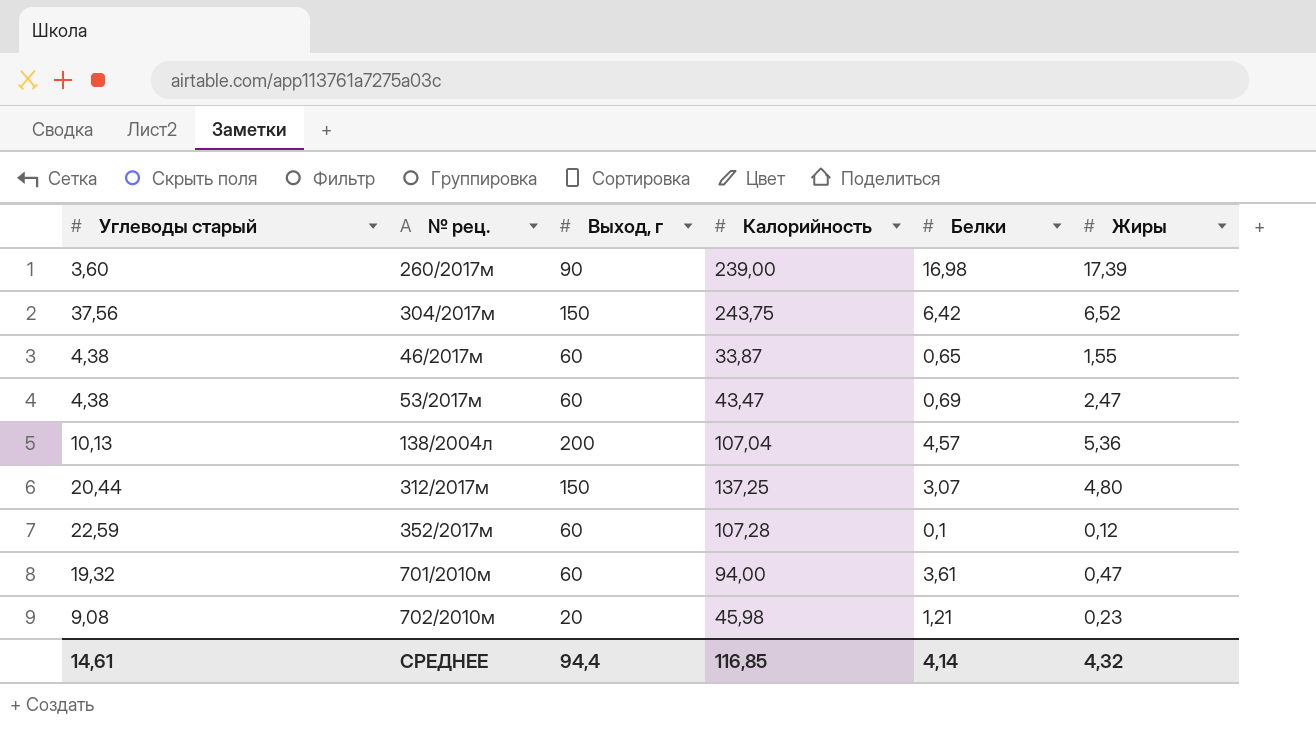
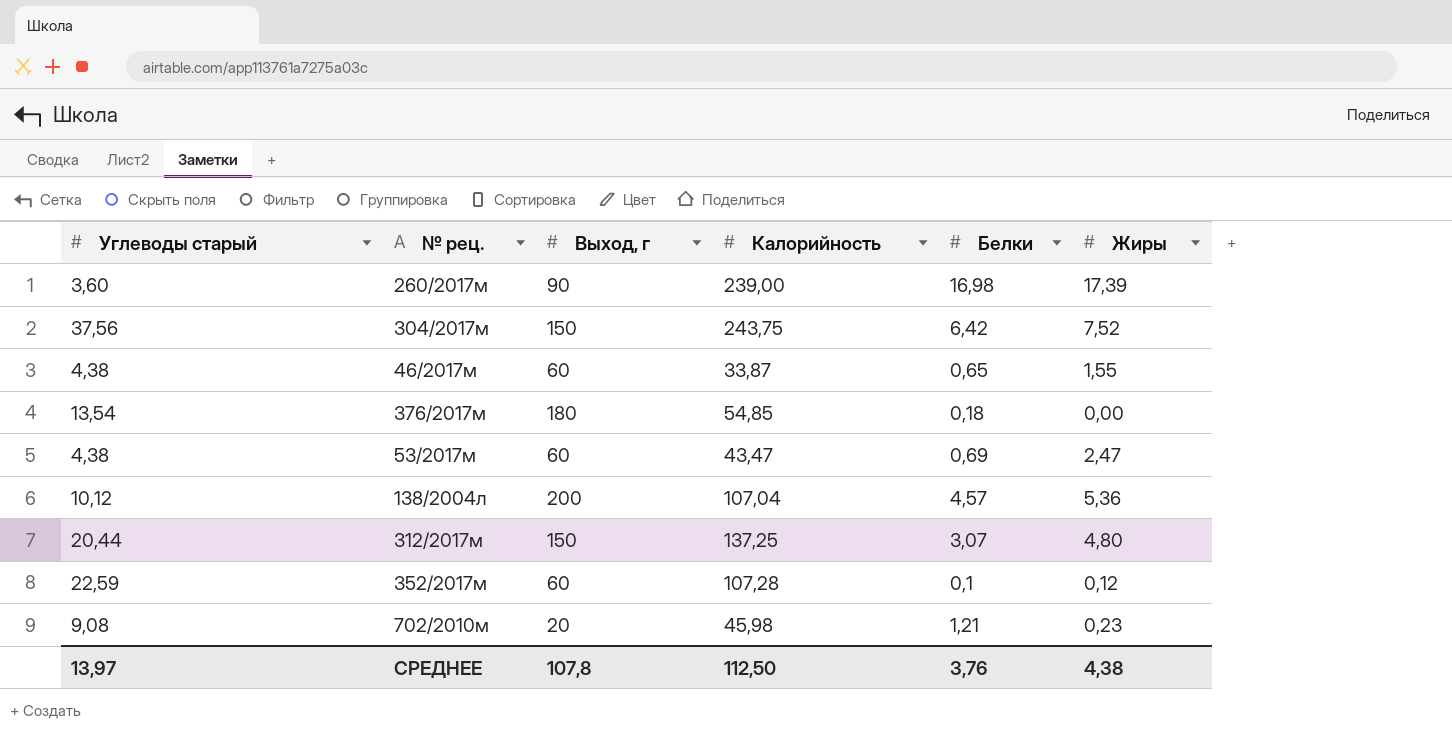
row 701/2010м: 19,32 | 60 | 94,00 | 3,61 | 0,47 -> none
304/2017м | Жиры: 6,52 -> 7,52
row 376/2017м: none -> 13,54 | 180 | 54,85 | 0,18 | 0,00
138/2004л | Углеводы старый: 10,13 -> 10,12
СРЕДНЕЕ | Углеводы старый: 14,61 -> 13,97
СРЕДНЕЕ | Выход, г: 94,4 -> 107,8
СРЕДНЕЕ | Калорийность: 116,85 -> 112,50
СРЕДНЕЕ | Белки: 4,14 -> 3,76
СРЕДНЕЕ | Жиры: 4,32 -> 4,38

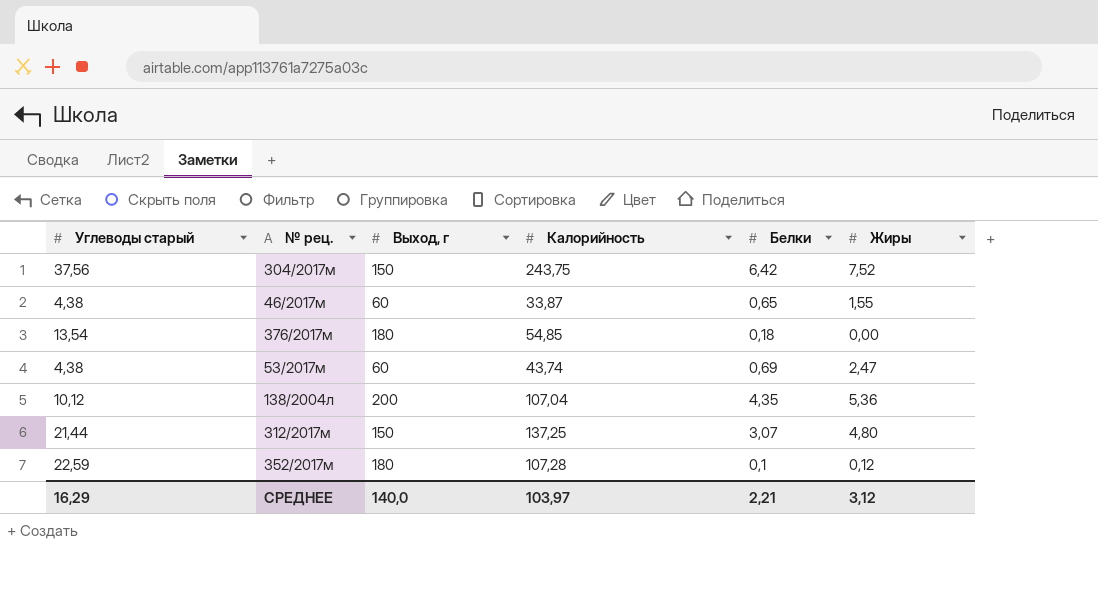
row 260/2017м: 3,60 | 90 | 239,00 | 16,98 | 17,39 -> none
row 702/2010м: 9,08 | 20 | 45,98 | 1,21 | 0,23 -> none
53/2017м | Калорийность: 43,47 -> 43,74
138/2004л | Белки: 4,57 -> 4,35
312/2017м | Углеводы старый: 20,44 -> 21,44
352/2017м | Выход, г: 60 -> 180
СРЕДНЕЕ | Углеводы старый: 13,97 -> 16,29
СРЕДНЕЕ | Выход, г: 107,8 -> 140,0
СРЕДНЕЕ | Калорийность: 112,50 -> 103,97
СРЕДНЕЕ | Белки: 3,76 -> 2,21
СРЕДНЕЕ | Жиры: 4,38 -> 3,12

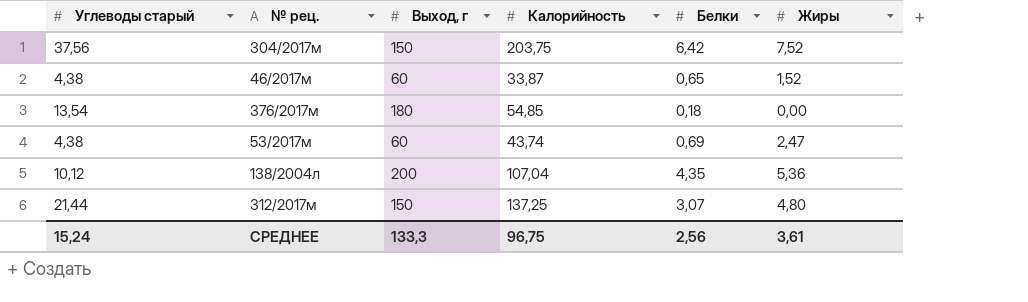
row 352/2017м: 22,59 | 180 | 107,28 | 0,1 | 0,12 -> none
304/2017м | Калорийность: 243,75 -> 203,75
46/2017м | Жиры: 1,55 -> 1,52
СРЕДНЕЕ | Углеводы старый: 16,29 -> 15,24
СРЕДНЕЕ | Выход, г: 140,0 -> 133,3
СРЕДНЕЕ | Калорийность: 103,97 -> 96,75
СРЕДНЕЕ | Белки: 2,21 -> 2,56
СРЕДНЕЕ | Жиры: 3,12 -> 3,61

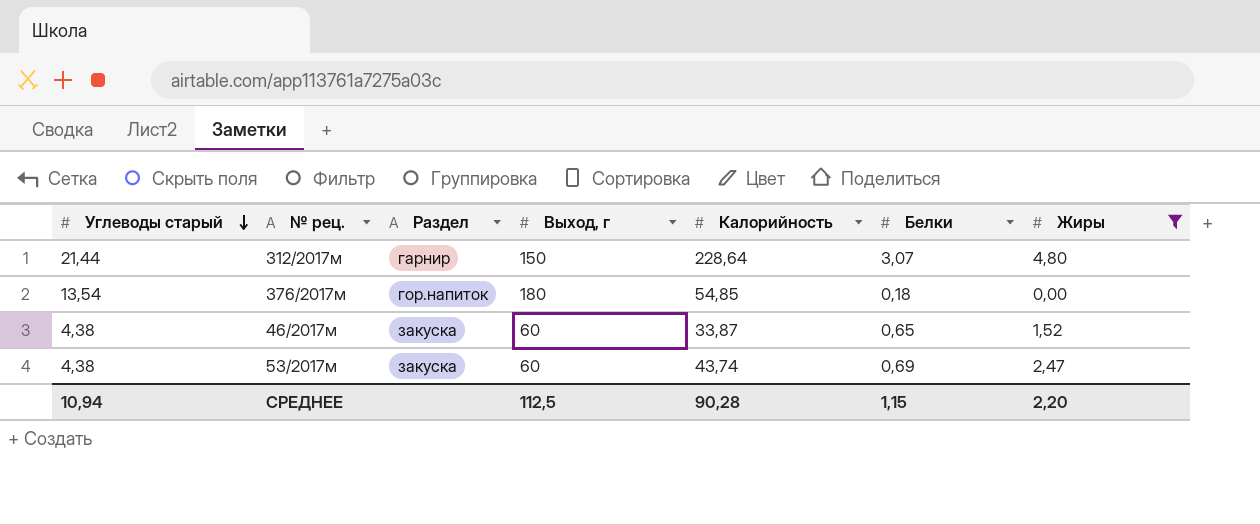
filter: none -> Жиры <= 4,80
row order: none -> Углеводы старый descending
column Раздел | position: none -> 3
312/2017м | Калорийность: 137,25 -> 228,64
СРЕДНЕЕ | Углеводы старый: 15,24 -> 10,94
СРЕДНЕЕ | Выход, г: 133,3 -> 112,5
СРЕДНЕЕ | Калорийность: 96,75 -> 90,28
СРЕДНЕЕ | Белки: 2,56 -> 1,15
СРЕДНЕЕ | Жиры: 3,61 -> 2,20

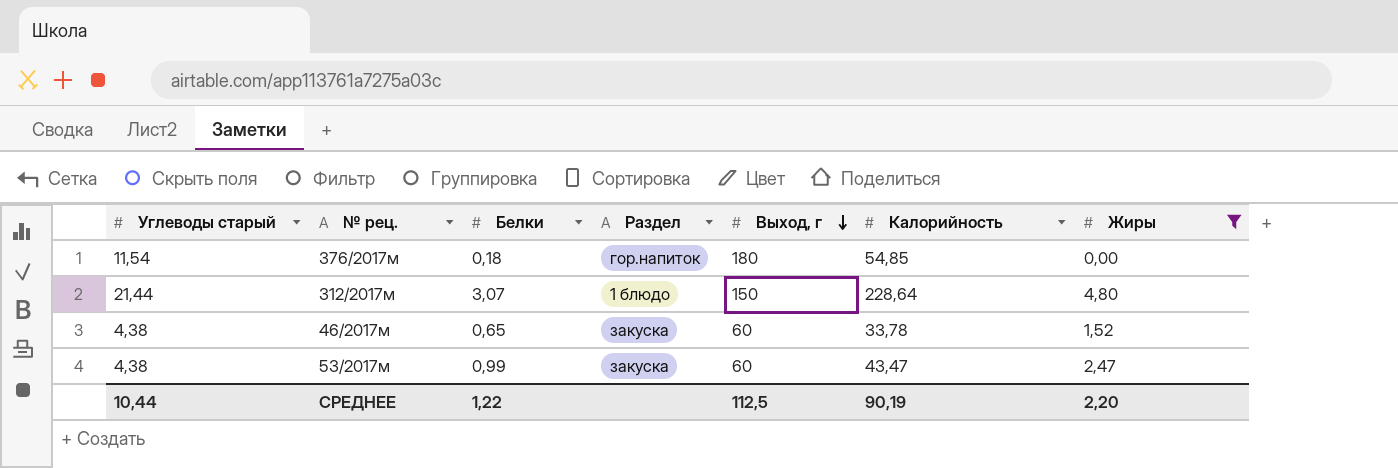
row order: Углеводы старый descending -> Выход, г descending
column Белки | position: 6 -> 3
376/2017м | Углеводы старый: 13,54 -> 11,54
312/2017м | Раздел: гарнир -> 1 блюдо
46/2017м | Калорийность: 33,87 -> 33,78
53/2017м | Белки: 0,69 -> 0,99
53/2017м | Калорийность: 43,74 -> 43,47
СРЕДНЕЕ | Углеводы старый: 10,94 -> 10,44
СРЕДНЕЕ | Белки: 1,15 -> 1,22
СРЕДНЕЕ | Калорийность: 90,28 -> 90,19

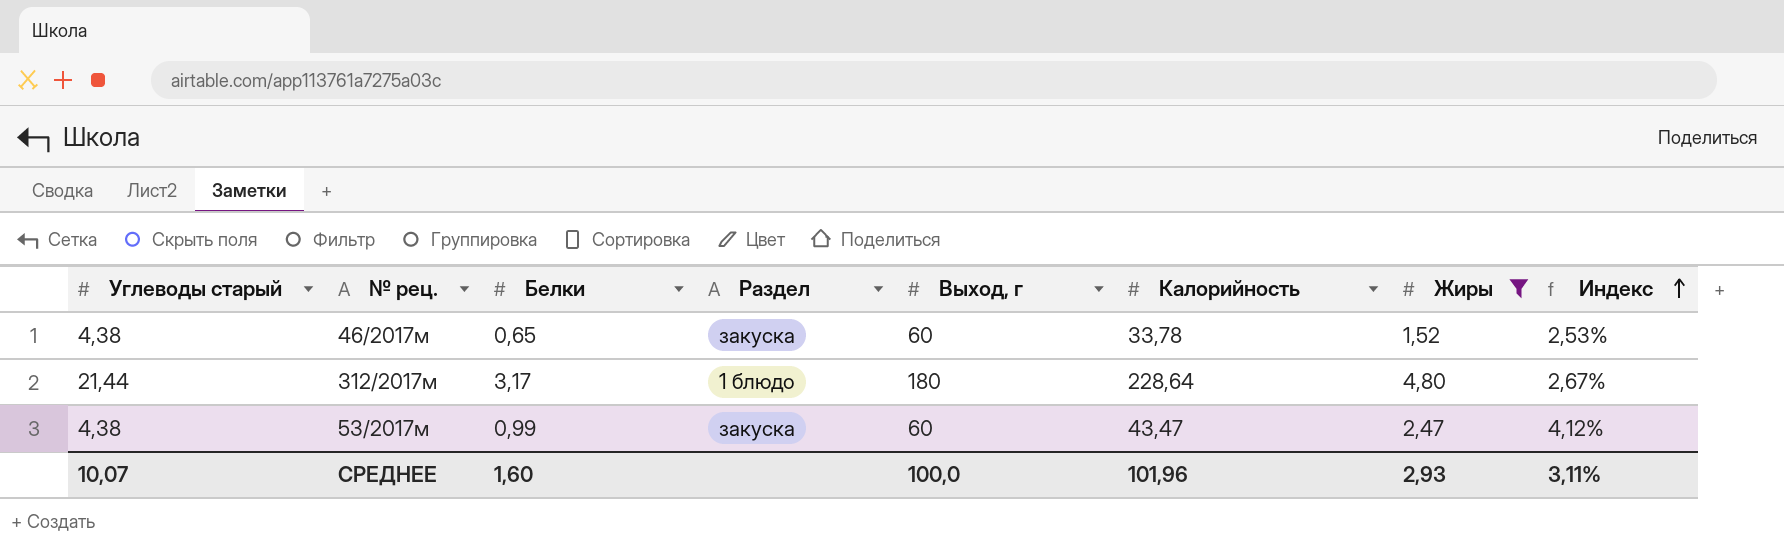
row order: Выход, г descending -> Индекс ascending
column Индекс | formula: none -> [Жиры] / [Выход, г]
row 376/2017м: 11,54 | 0,18 | гор.напиток | 180 | 54,85 | 0,00 -> none
312/2017м | Белки: 3,07 -> 3,17
312/2017м | Выход, г: 150 -> 180
СРЕДНЕЕ | Углеводы старый: 10,44 -> 10,07
СРЕДНЕЕ | Белки: 1,22 -> 1,60
СРЕДНЕЕ | Выход, г: 112,5 -> 100,0
СРЕДНЕЕ | Калорийность: 90,19 -> 101,96
СРЕДНЕЕ | Жиры: 2,20 -> 2,93

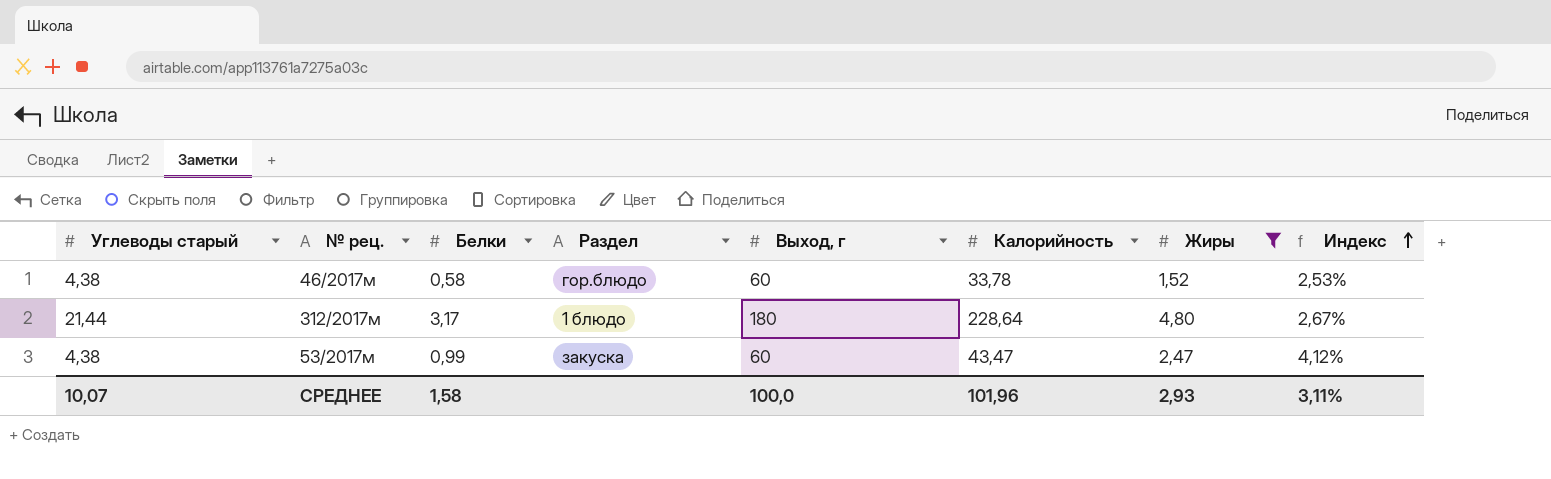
46/2017м | Белки: 0,65 -> 0,58
46/2017м | Раздел: закуска -> гор.блюдо
СРЕДНЕЕ | Белки: 1,60 -> 1,58

